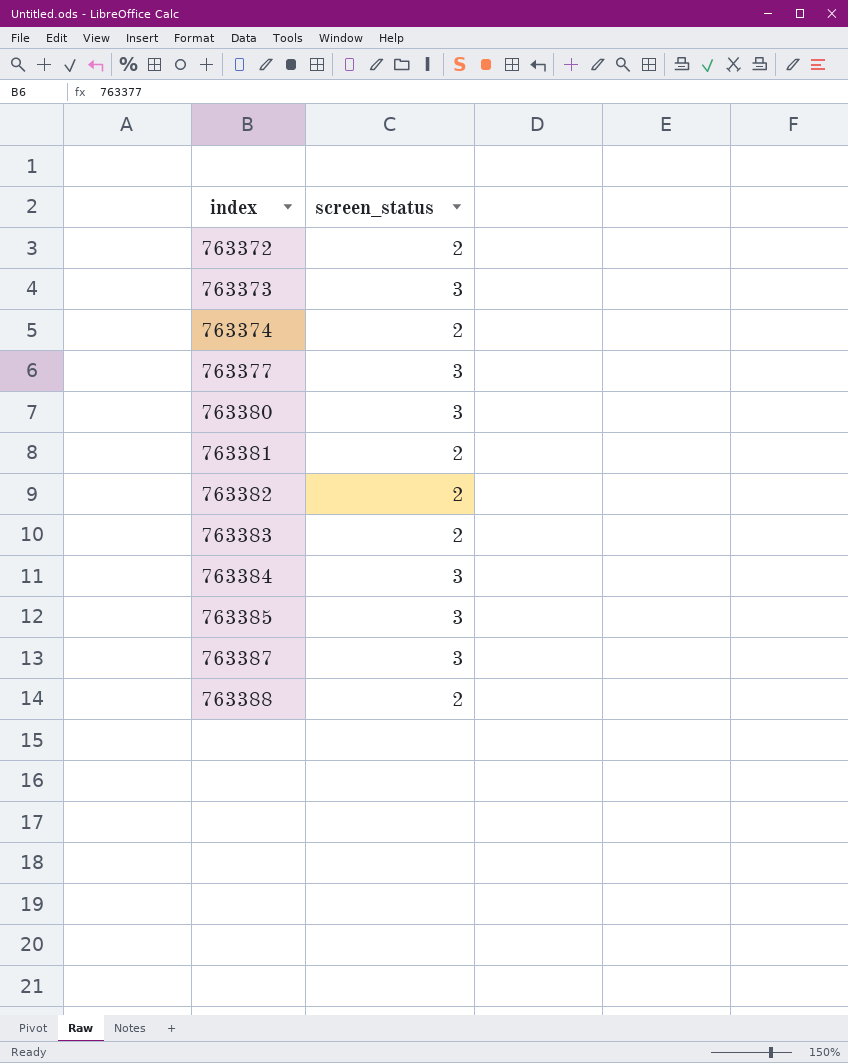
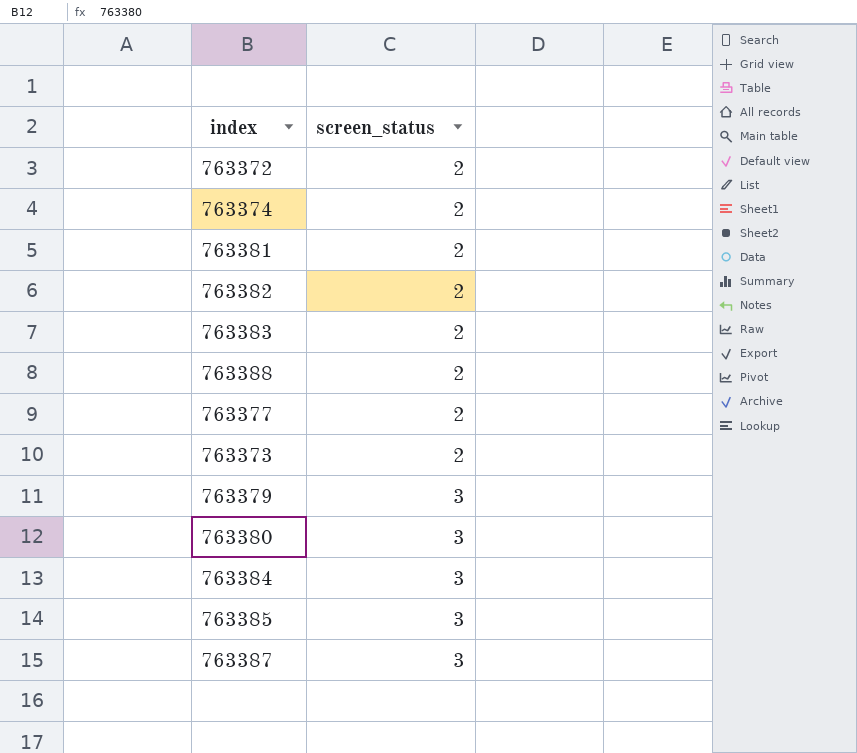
row order: index ascending -> screen_status ascending
763377 | screen_status: 3 -> 2
763373 | screen_status: 3 -> 2
row 763379: none -> 3

